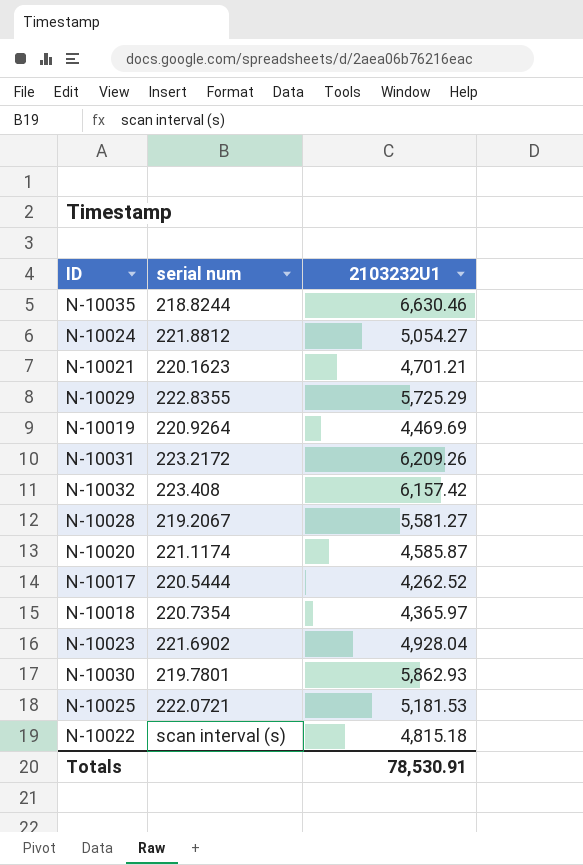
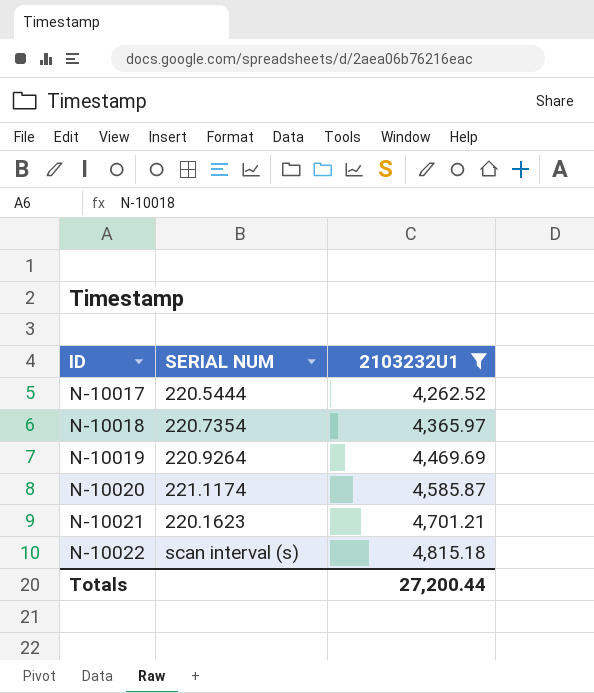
filter: none -> 2103232U1 <= 4,815.18
row order: none -> ID ascending
column name: serial num -> SERIAL NUM
Totals | 2103232U1: 78,530.91 -> 27,200.44

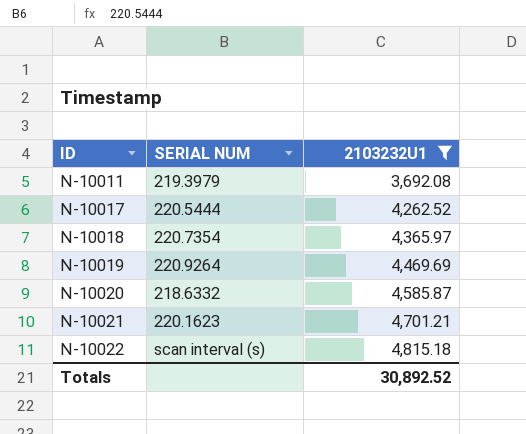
row N-10011: none -> 219.3979 | 3,692.08
N-10020 | SERIAL NUM: 221.1174 -> 218.6332
Totals | 2103232U1: 27,200.44 -> 30,892.52

